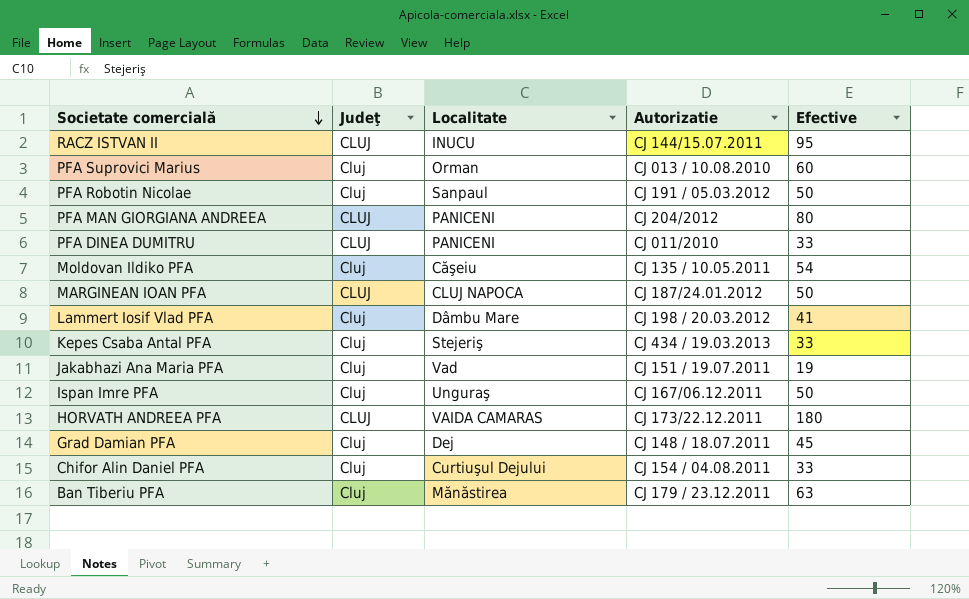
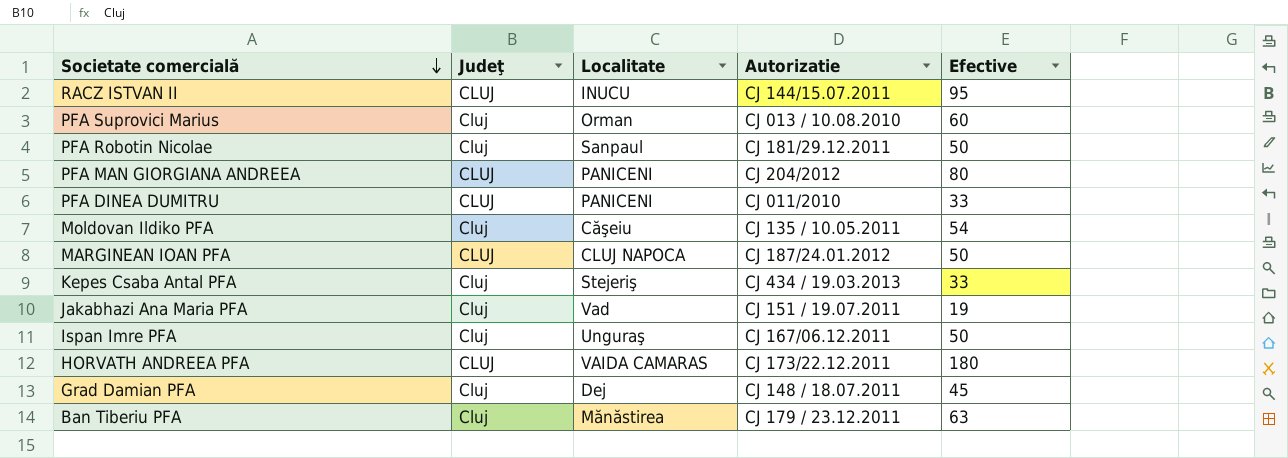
row Lammert Iosif Vlad PFA: Cluj | Dâmbu Mare | CJ 198 / 20.03.2012 | 41 -> none
row Chifor Alin Daniel PFA: Cluj | Curtiuşul Dejului | CJ 154 / 04.08.2011 | 33 -> none
PFA Robotin Nicolae | Autorizatie: CJ 191 / 05.03.2012 -> CJ 181/29.12.2011

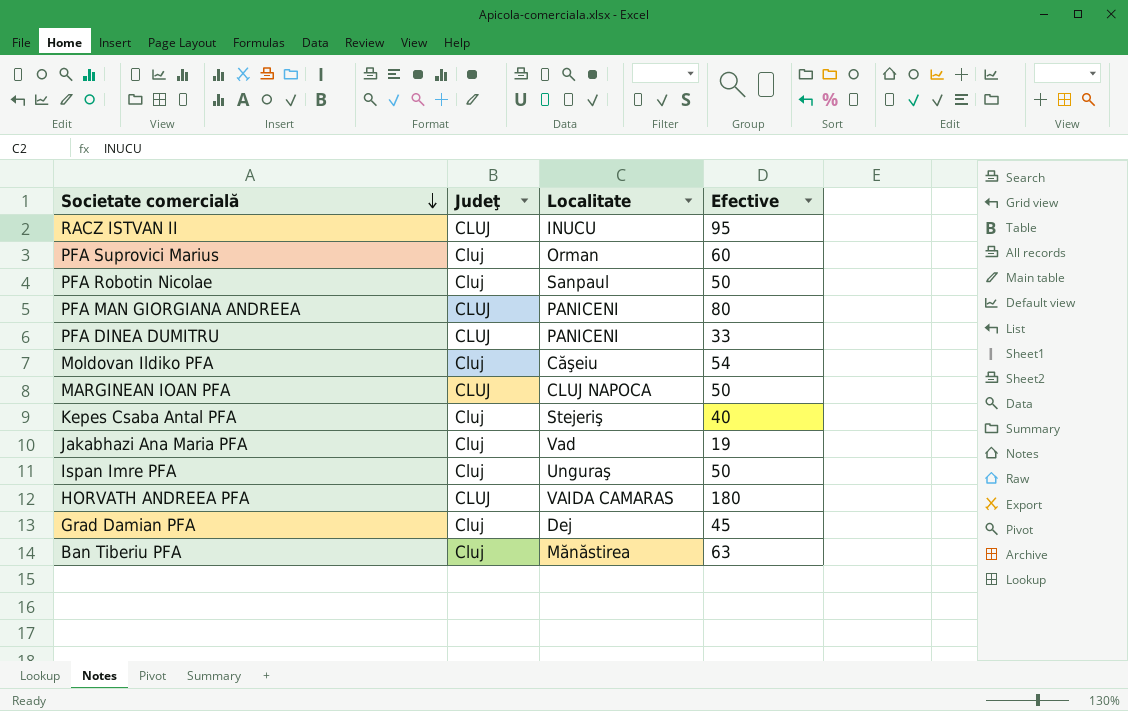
column Autorizatie | position: 4 -> none
Kepes Csaba Antal PFA | Efective: 33 -> 40

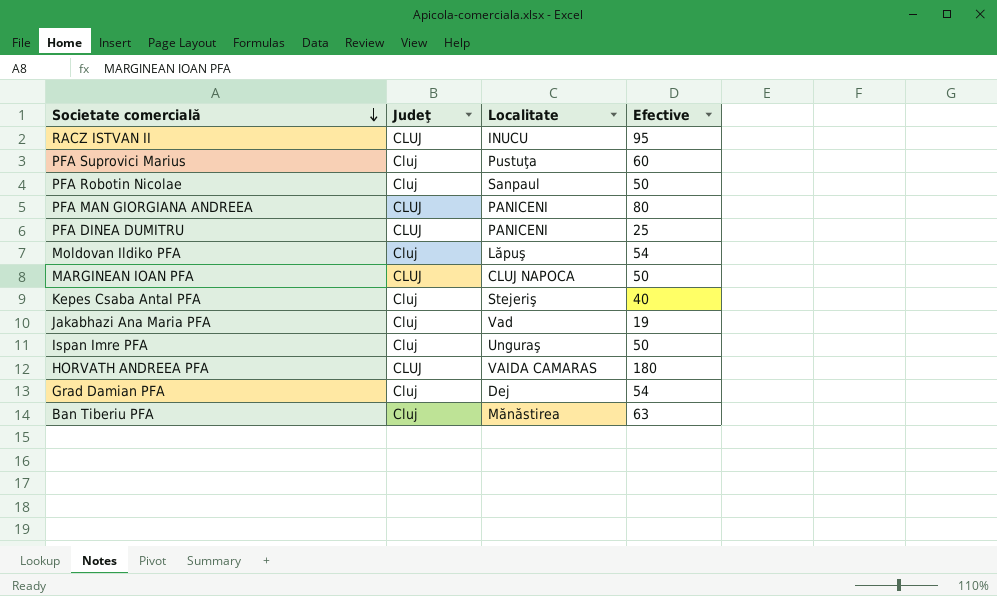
PFA Suprovici Marius | Localitate: Orman -> Pustuţa
PFA DINEA DUMITRU | Efective: 33 -> 25
Moldovan Ildiko PFA | Localitate: Căşeiu -> Lăpuş
Grad Damian PFA | Efective: 45 -> 54

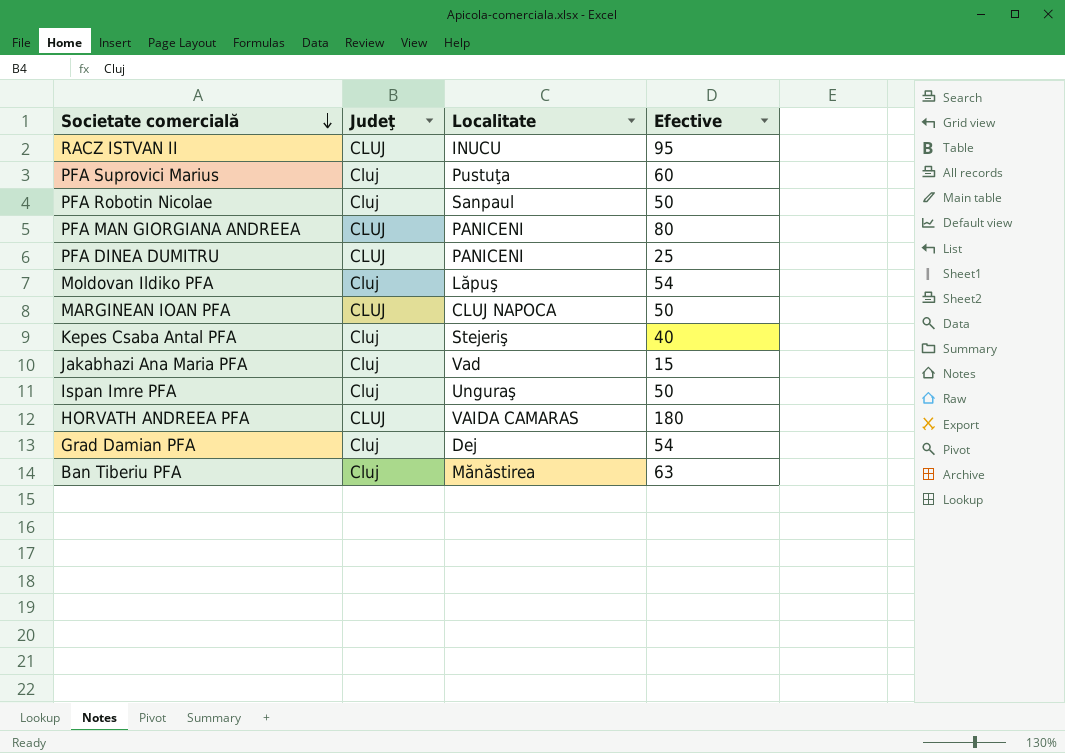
Jakabhazi Ana Maria PFA | Efective: 19 -> 15

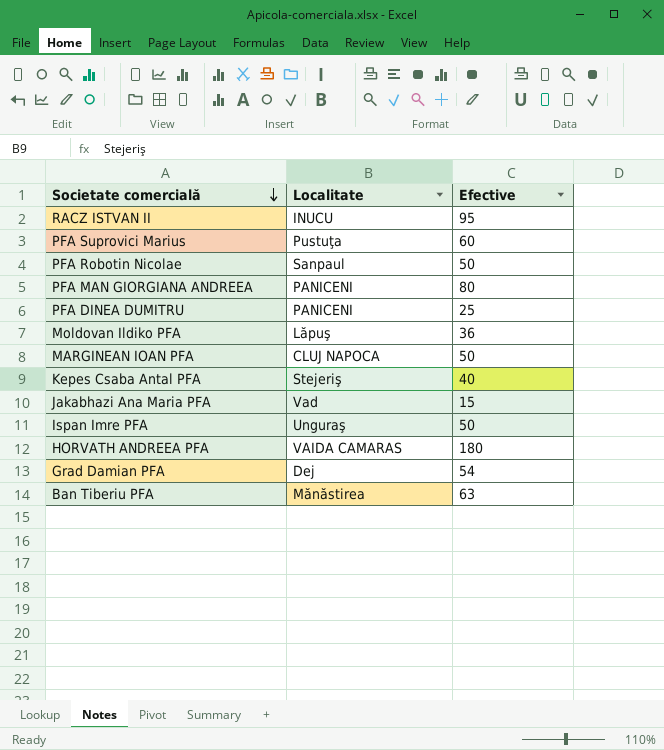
column Judeţ | position: 2 -> none
Moldovan Ildiko PFA | Efective: 54 -> 36

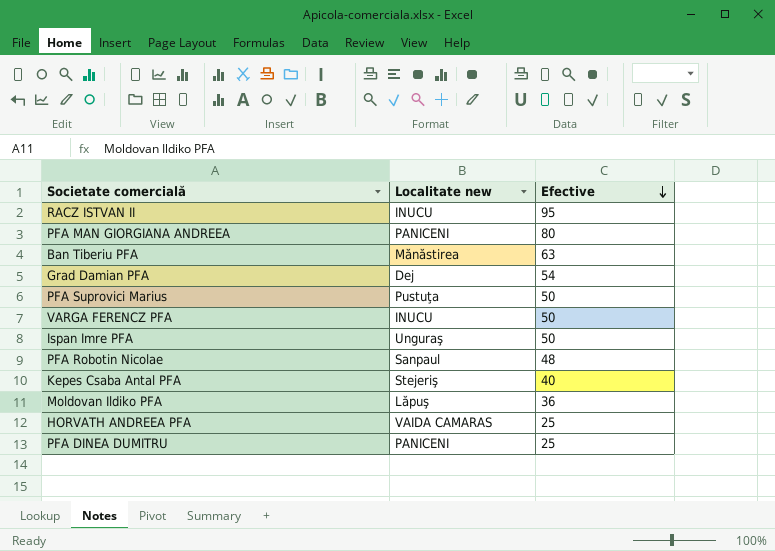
row order: Societate comercială descending -> Efective descending
column name: Localitate -> Localitate new
row MARGINEAN IOAN PFA: CLUJ NAPOCA | 50 -> none
row Jakabhazi Ana Maria PFA: Vad | 15 -> none
PFA Suprovici Marius | Efective: 60 -> 50
row VARGA FERENCZ PFA: none -> INUCU | 50
PFA Robotin Nicolae | Efective: 50 -> 48
HORVATH ANDREEA PFA | Efective: 180 -> 25

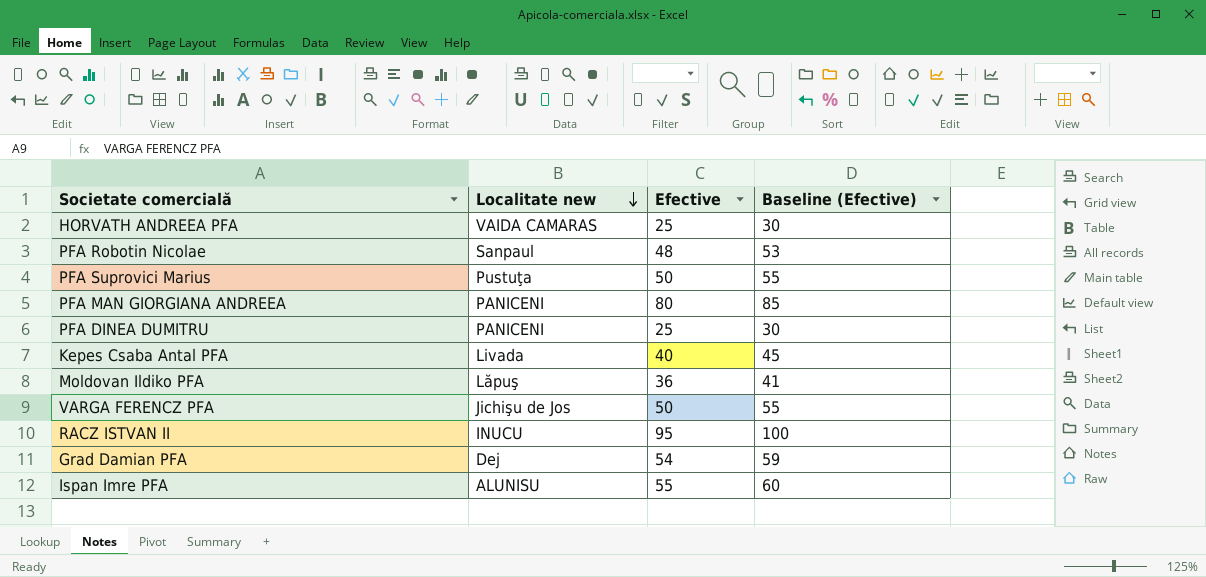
row order: Efective descending -> Localitate new descending
column Baseline (Efective) | formula: none -> [Efective] + 5
row Ban Tiberiu PFA: Mănăstirea | 63 -> none
Kepes Csaba Antal PFA | Localitate new: Stejeriş -> Livada
VARGA FERENCZ PFA | Localitate new: INUCU -> Jichişu de Jos
Ispan Imre PFA | Localitate new: Unguraş -> ALUNISU
Ispan Imre PFA | Efective: 50 -> 55

